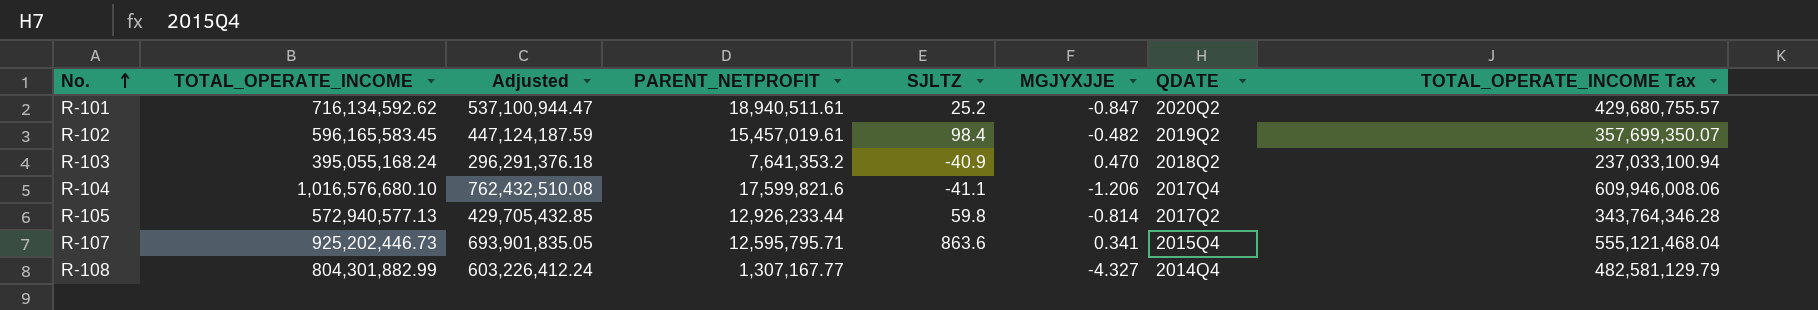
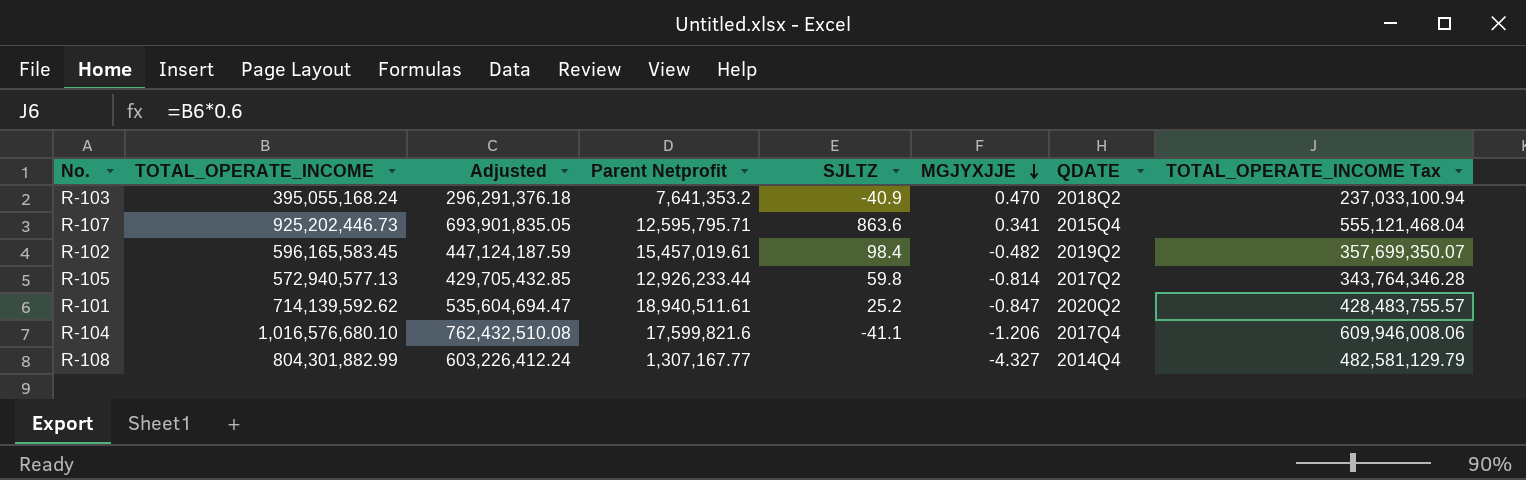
row order: No. ascending -> MGJYXJJE descending
column name: PARENT_NETPROFIT -> Parent Netprofit
R-101 | TOTAL_OPERATE_INCOME: 716,134,592.62 -> 714,139,592.62
R-101 | Adjusted: 537,100,944.47 -> 535,604,694.47
R-101 | TOTAL_OPERATE_INCOME Tax: 429,680,755.57 -> 428,483,755.57

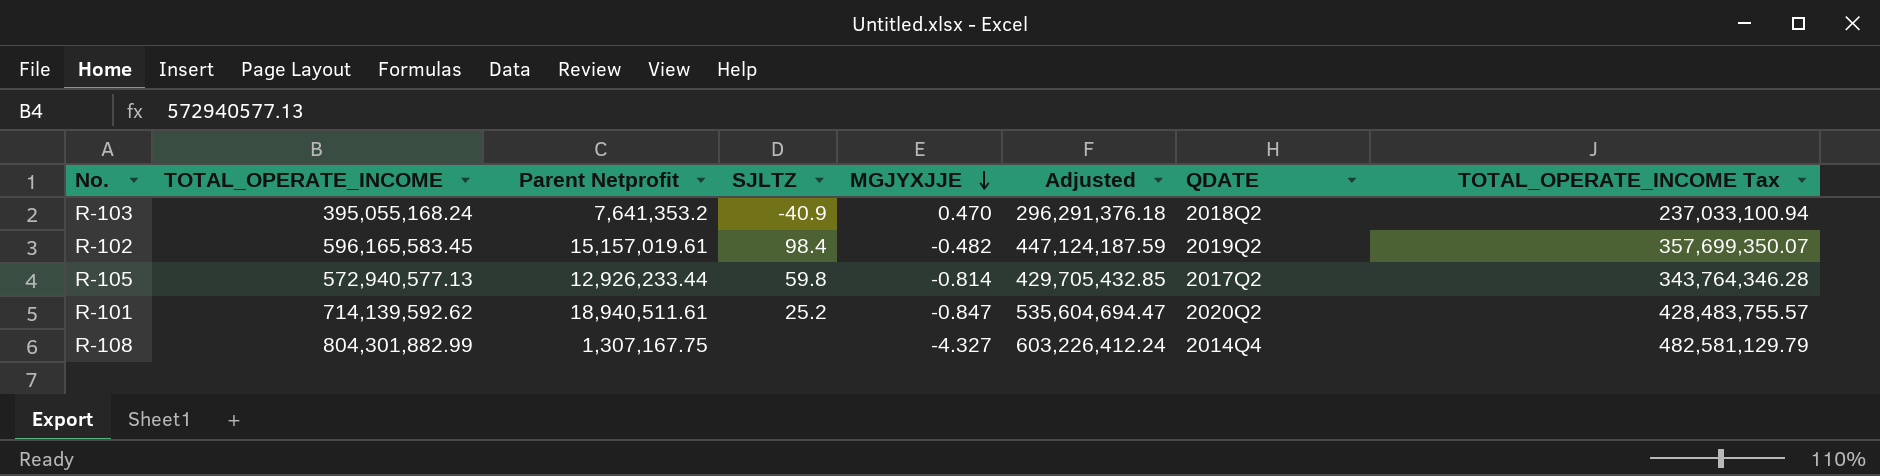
column Adjusted | position: 3 -> 6
row R-107: 925,202,446.73 | 693,901,835.05 | 12,595,795.71 | 863.6 | 0.341 | 2015Q4 | 555,121,468.04 -> none
row R-104: 1,016,576,680.10 | 762,432,510.08 | 17,599,821.6 | -41.1 | -1.206 | 2017Q4 | 609,946,008.06 -> none
R-102 | Parent Netprofit: 15,457,019.61 -> 15,157,019.61
R-108 | Parent Netprofit: 1,307,167.77 -> 1,307,167.75

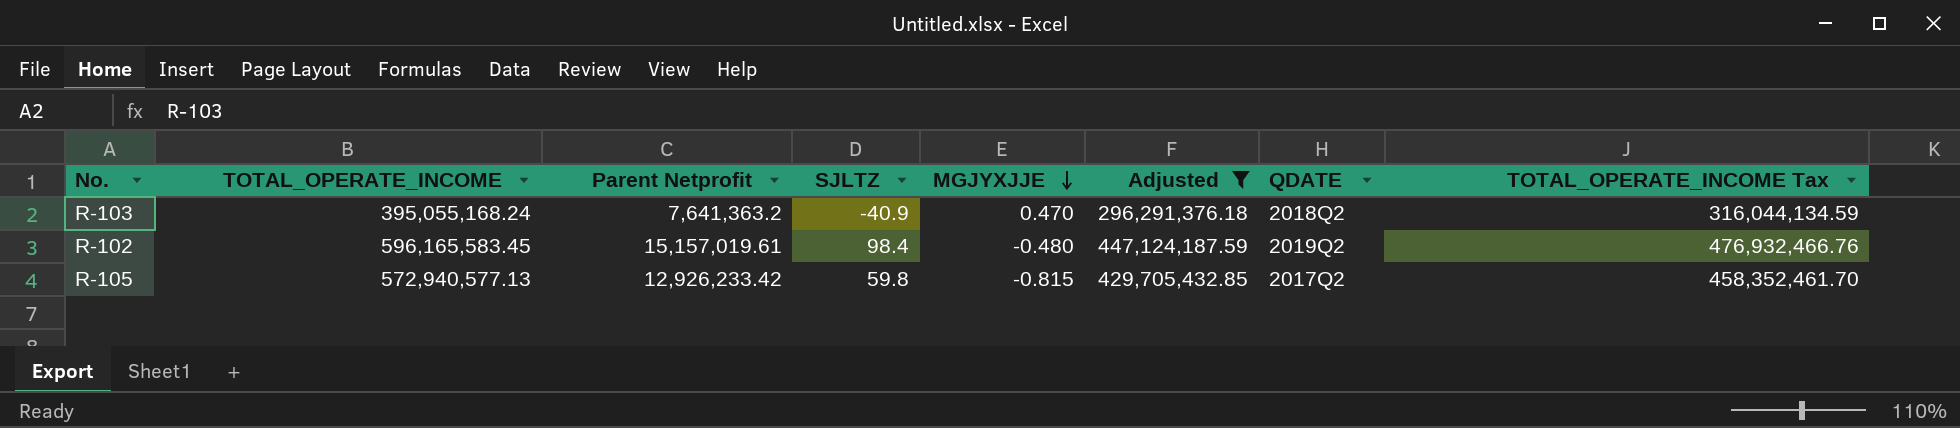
filter: none -> Adjusted <= 447,124,187.59
column TOTAL_OPERATE_INCOME Tax | formula: [TOTAL_OPERATE_INCOME] * 0.6 -> [TOTAL_OPERATE_INCOME] * 0.8
R-103 | Parent Netprofit: 7,641,353.2 -> 7,641,363.2
R-102 | MGJYXJJE: -0.482 -> -0.480
R-105 | Parent Netprofit: 12,926,233.44 -> 12,926,233.42
R-105 | MGJYXJJE: -0.814 -> -0.815

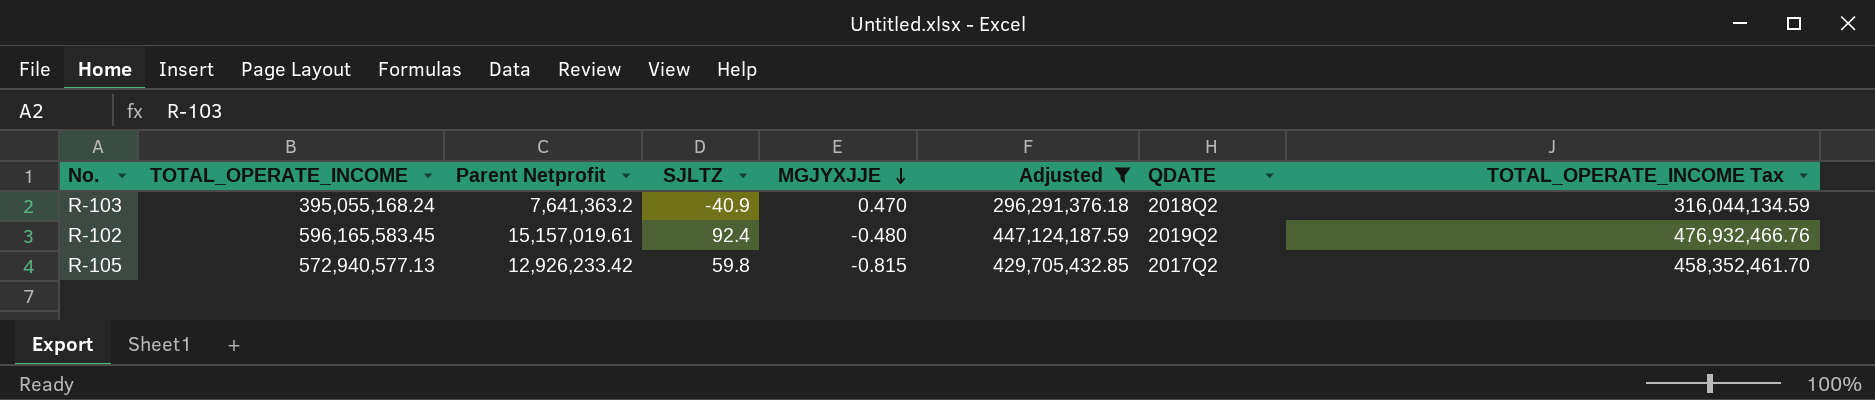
R-102 | SJLTZ: 98.4 -> 92.4

